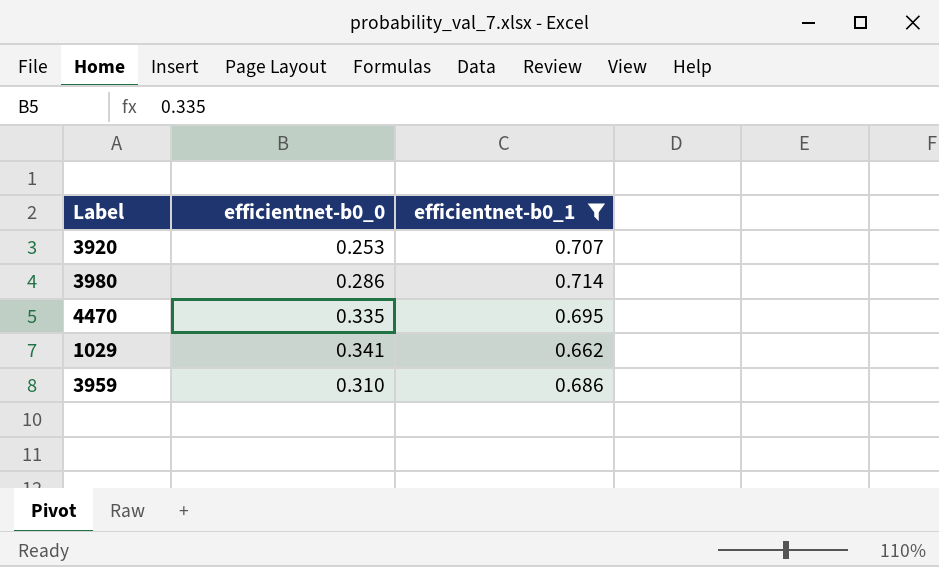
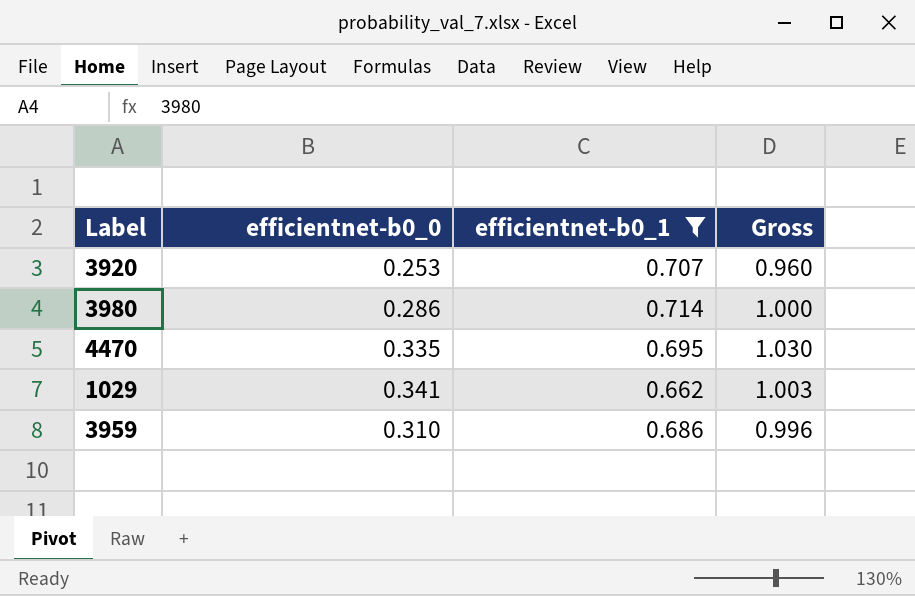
column Gross | formula: none -> [efficientnet-b0_0] + [efficientnet-b0_1]

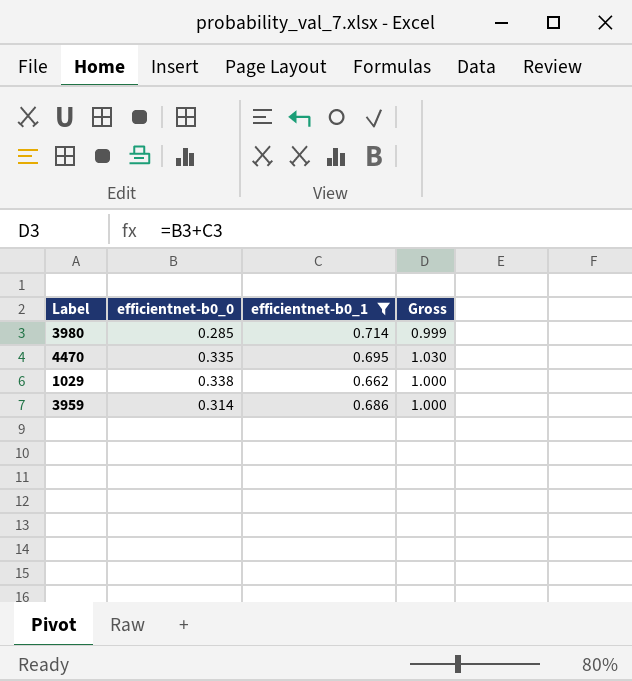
row 3920: 0.253 | 0.707 | 0.960 -> none
3980 | efficientnet-b0_0: 0.286 -> 0.285
3980 | Gross: 1.000 -> 0.999
1029 | efficientnet-b0_0: 0.341 -> 0.338
1029 | Gross: 1.003 -> 1.000
3959 | efficientnet-b0_0: 0.310 -> 0.314
3959 | Gross: 0.996 -> 1.000

